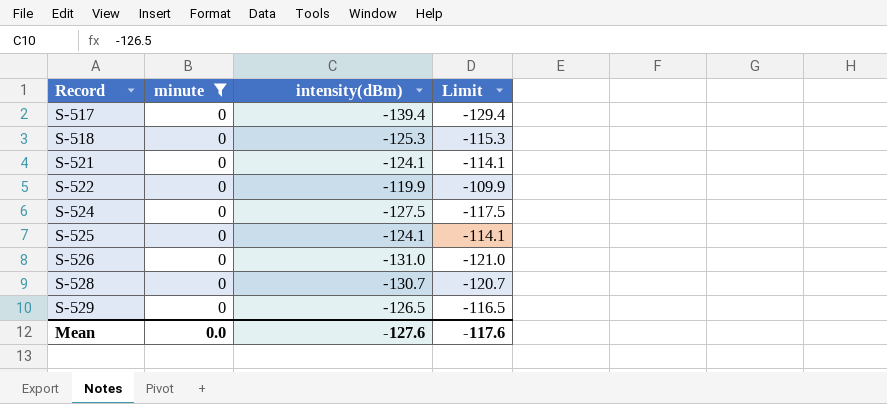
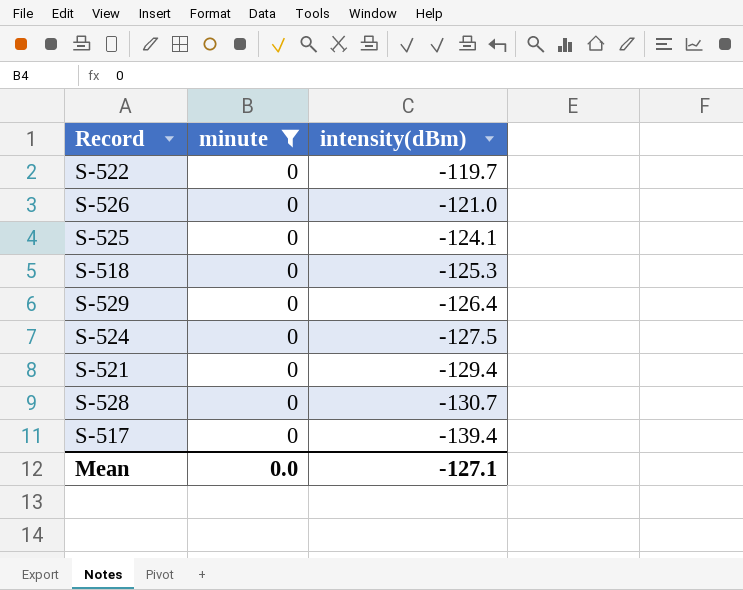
row order: Record ascending -> intensity(dBm) descending
column Limit | formula: [intensity(dBm)] + 10 -> none
S-522 | intensity(dBm): -119.9 -> -119.7
S-526 | intensity(dBm): -131.0 -> -121.0
S-529 | intensity(dBm): -126.5 -> -126.4
S-521 | intensity(dBm): -124.1 -> -129.4
Mean | intensity(dBm): -127.6 -> -127.1

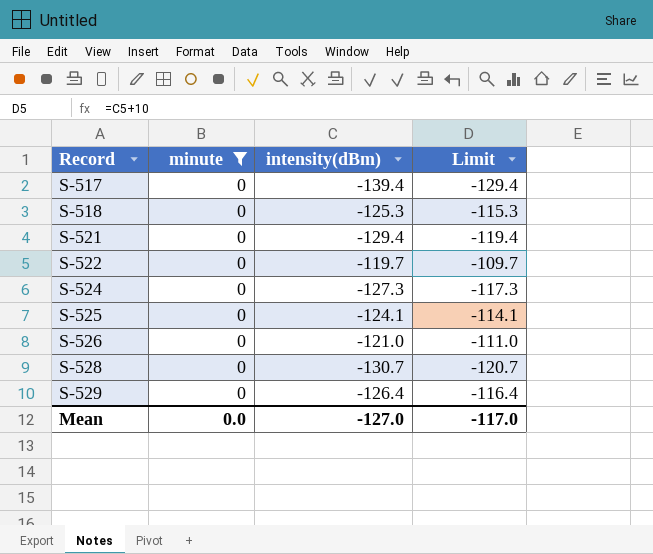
row order: intensity(dBm) descending -> Record ascending
column Limit | formula: none -> [intensity(dBm)] + 10
S-524 | intensity(dBm): -127.5 -> -127.3
Mean | intensity(dBm): -127.1 -> -127.0

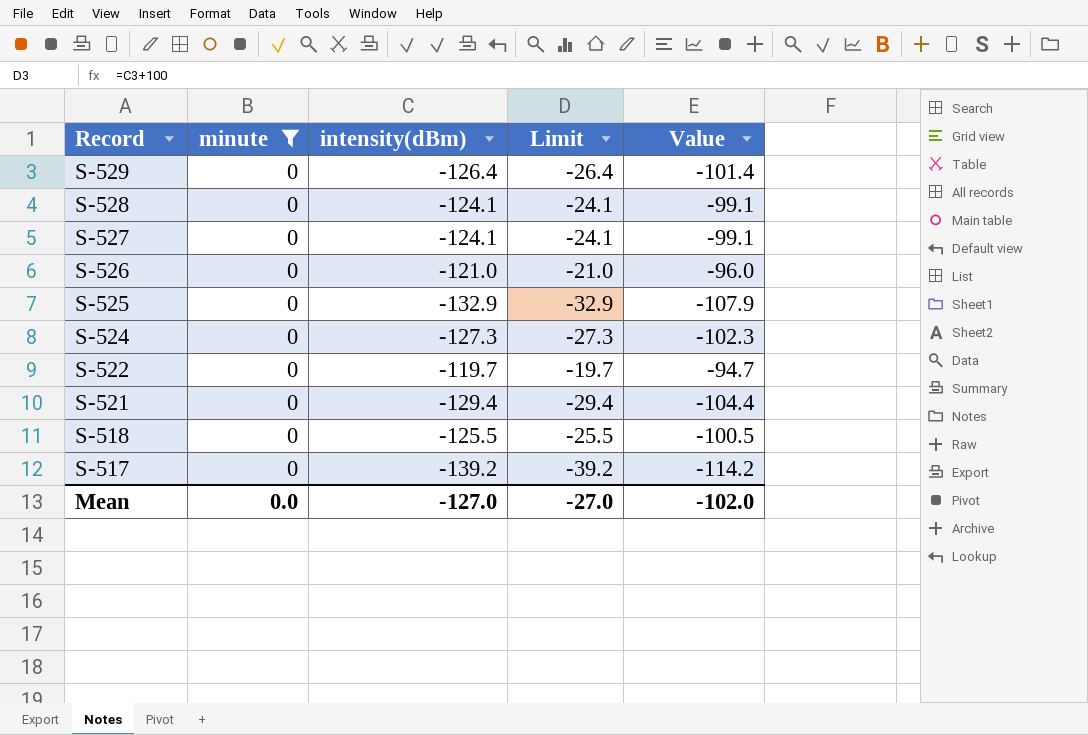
row order: Record ascending -> Record descending
column Limit | formula: [intensity(dBm)] + 10 -> [intensity(dBm)] + 100
column Value | formula: none -> [intensity(dBm)] + 25
S-528 | intensity(dBm): -130.7 -> -124.1
row S-527: none -> 0 | -124.1 | -24.1 | -99.1
S-525 | intensity(dBm): -124.1 -> -132.9
S-518 | intensity(dBm): -125.3 -> -125.5
S-517 | intensity(dBm): -139.4 -> -139.2
Mean | Limit: -117.0 -> -27.0

